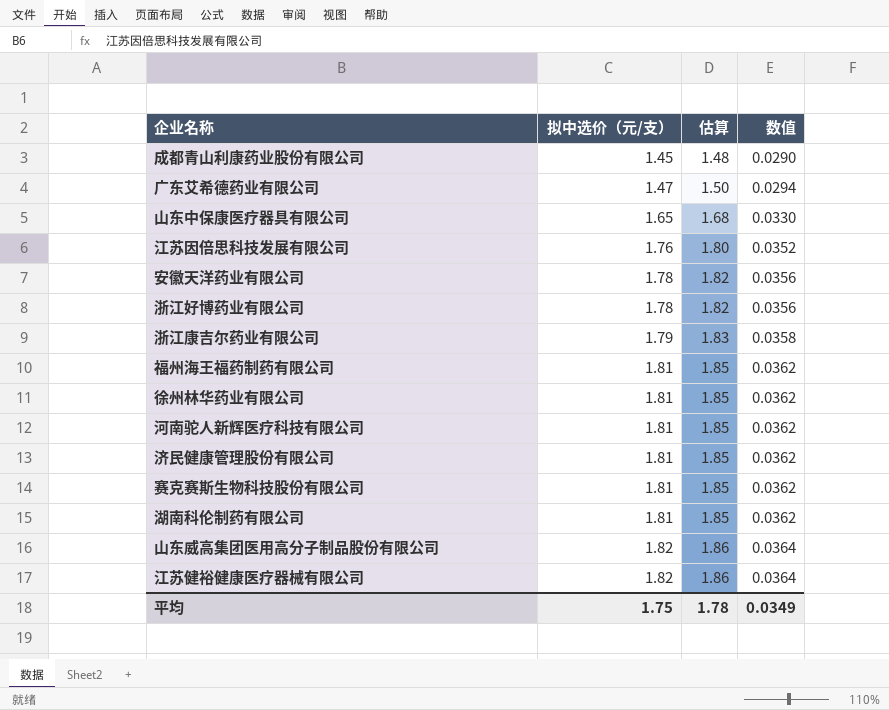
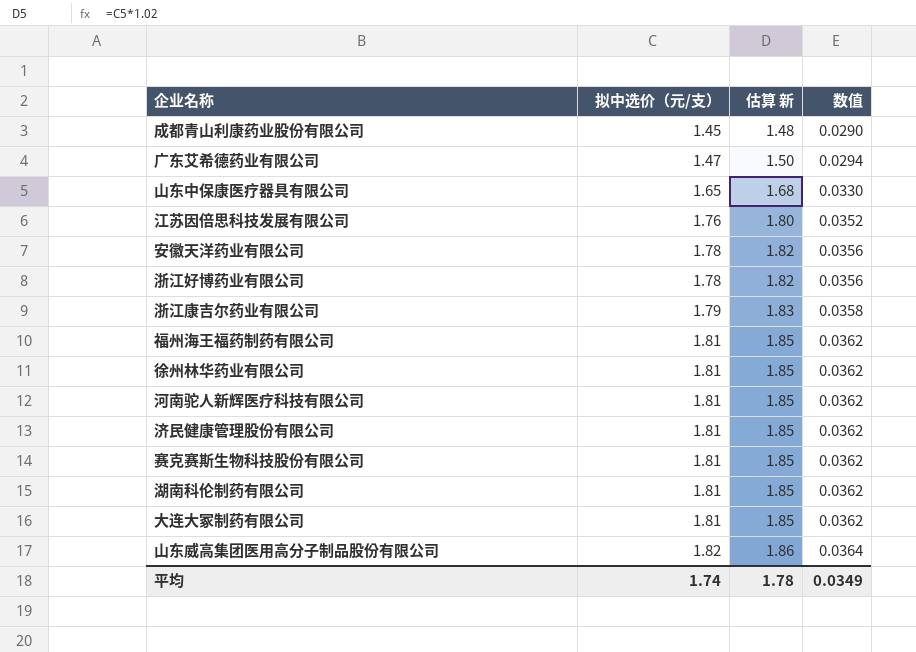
column name: 估算 -> 估算 新
row 江苏健裕健康医疗器械有限公司: 1.82 | 1.86 | 0.0364 -> none
row 大连大冢制药有限公司: none -> 1.81 | 1.85 | 0.0362
平均 | 拟中选价（元/支）: 1.75 -> 1.74

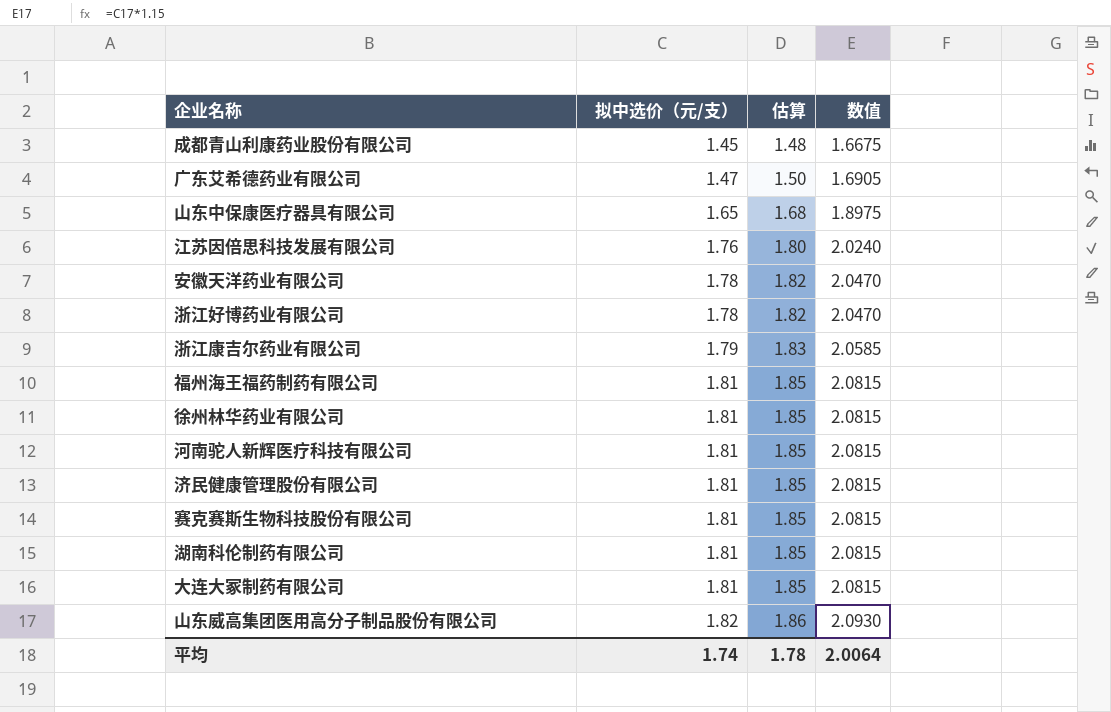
column name: 估算 新 -> 估算
column 数值 | formula: [拟中选价（元/支）] * 0.02 -> [拟中选价（元/支）] * 1.15
平均 | 数值: 0.0349 -> 2.0064

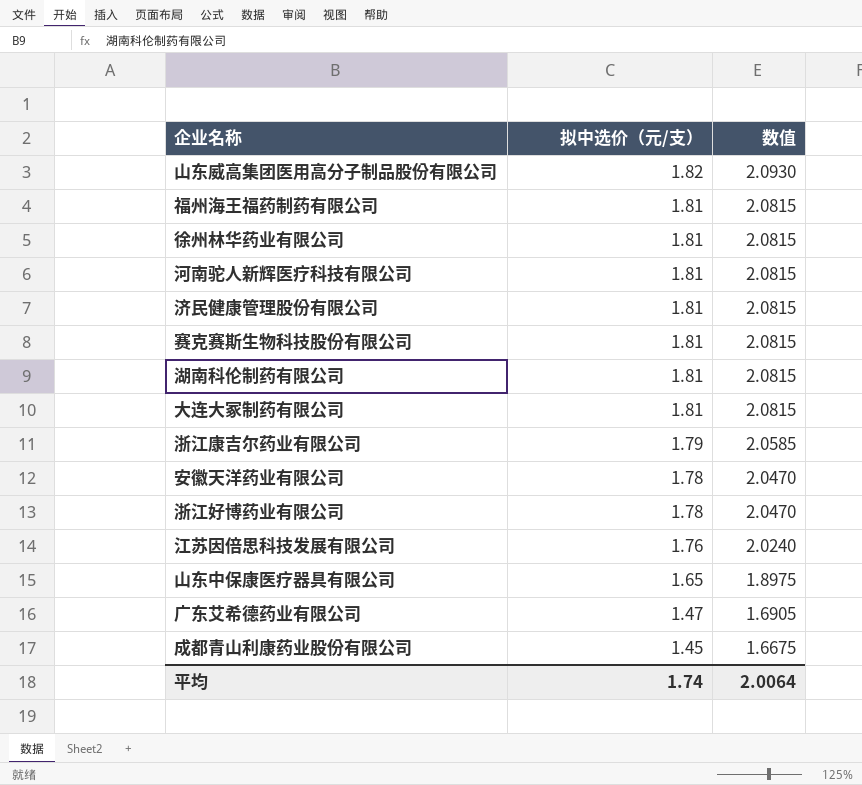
row order: 拟中选价（元/支） ascending -> 拟中选价（元/支） descending
column 估算 | formula: [拟中选价（元/支）] * 1.02 -> none

